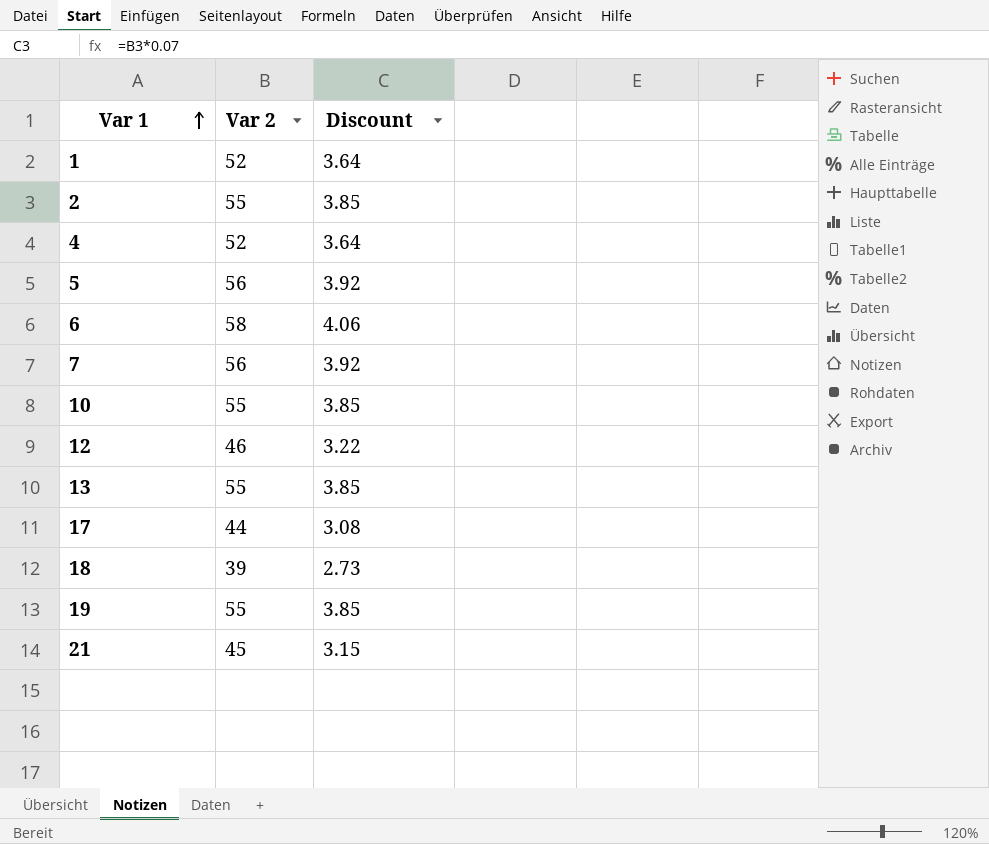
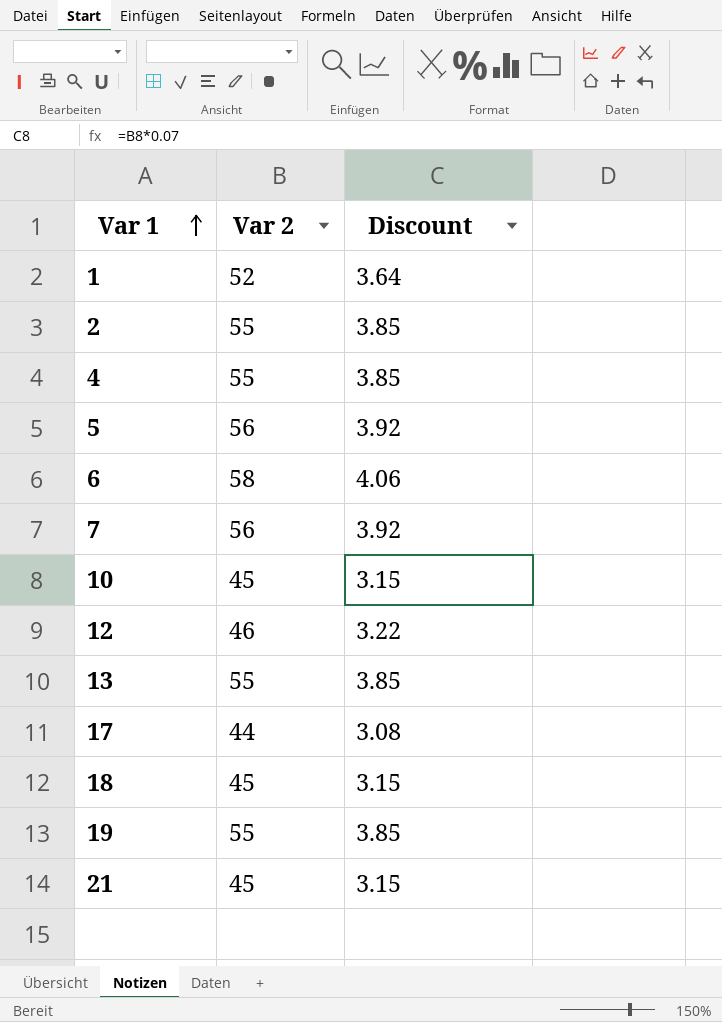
4 | Var 2: 52 -> 55
4 | Discount: 3.64 -> 3.85
10 | Var 2: 55 -> 45
10 | Discount: 3.85 -> 3.15
18 | Var 2: 39 -> 45
18 | Discount: 2.73 -> 3.15

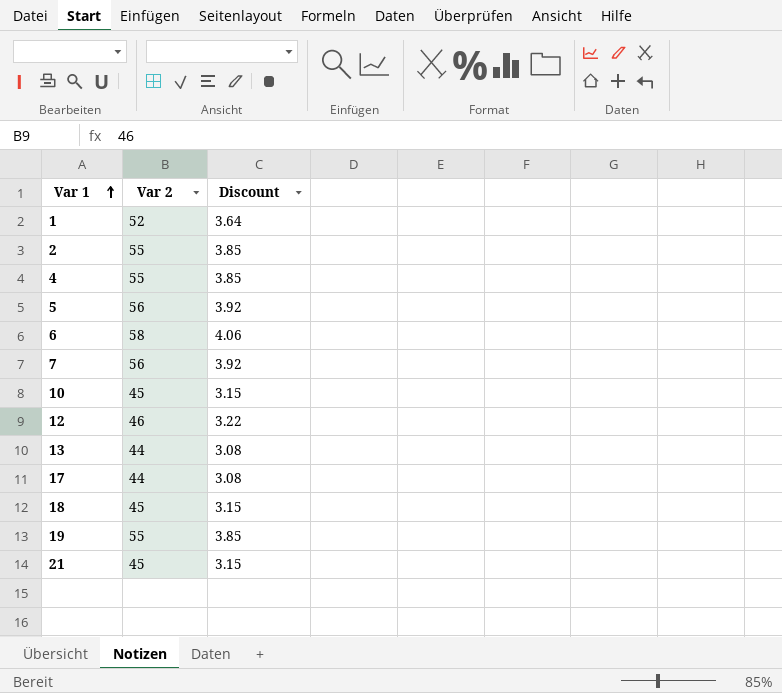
13 | Var 2: 55 -> 44
13 | Discount: 3.85 -> 3.08

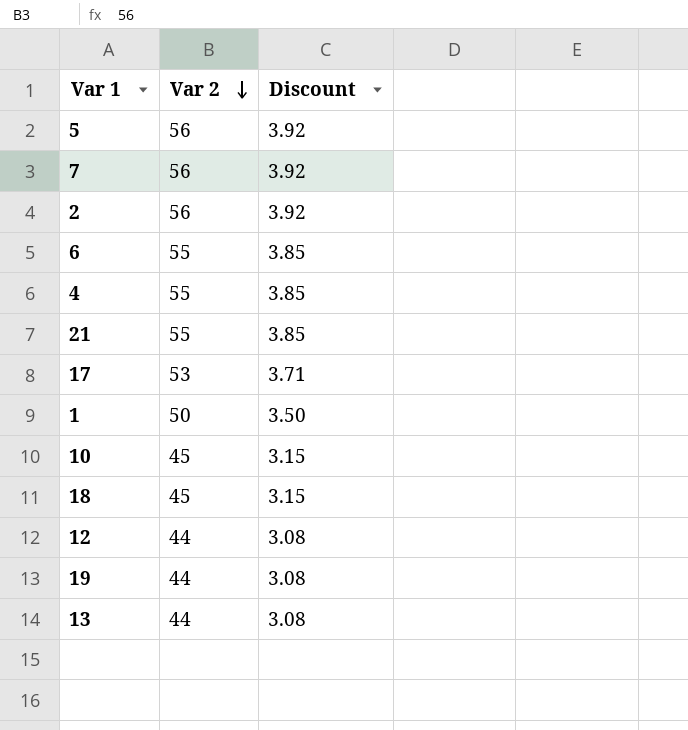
row order: Var 1 ascending -> Var 2 descending
2 | Var 2: 55 -> 56
2 | Discount: 3.85 -> 3.92
6 | Var 2: 58 -> 55
6 | Discount: 4.06 -> 3.85
21 | Var 2: 45 -> 55
21 | Discount: 3.15 -> 3.85
17 | Var 2: 44 -> 53
17 | Discount: 3.08 -> 3.71
1 | Var 2: 52 -> 50
1 | Discount: 3.64 -> 3.50
12 | Var 2: 46 -> 44
12 | Discount: 3.22 -> 3.08
19 | Var 2: 55 -> 44
19 | Discount: 3.85 -> 3.08

